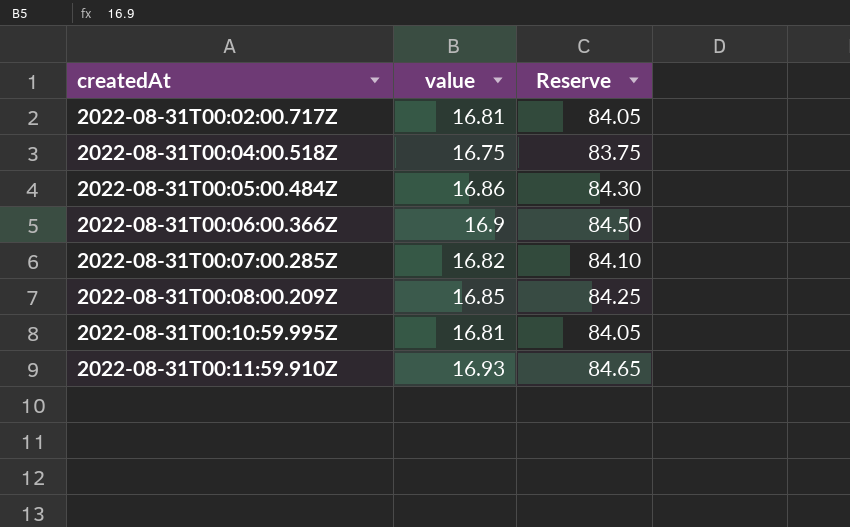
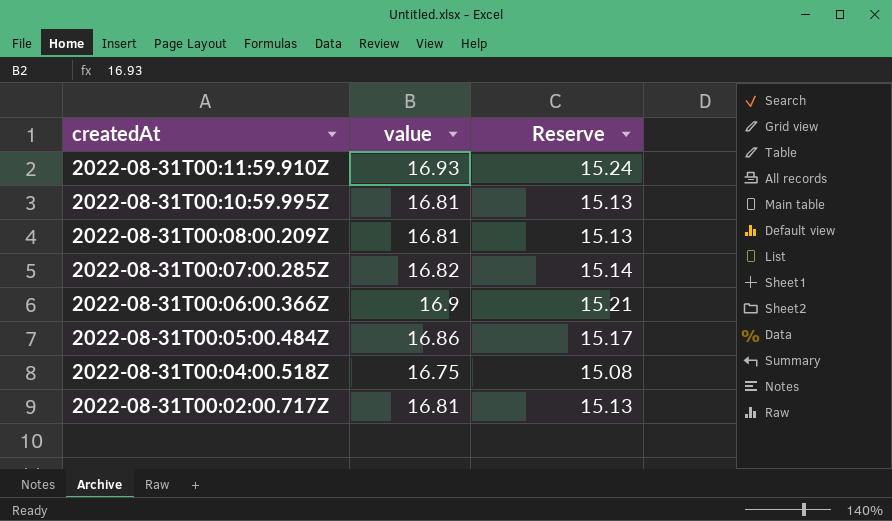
row order: createdAt ascending -> createdAt descending
column Reserve | formula: [value] * 5 -> [value] * 0.9
2022-08-31T00:08:00.209Z | value: 16.85 -> 16.81

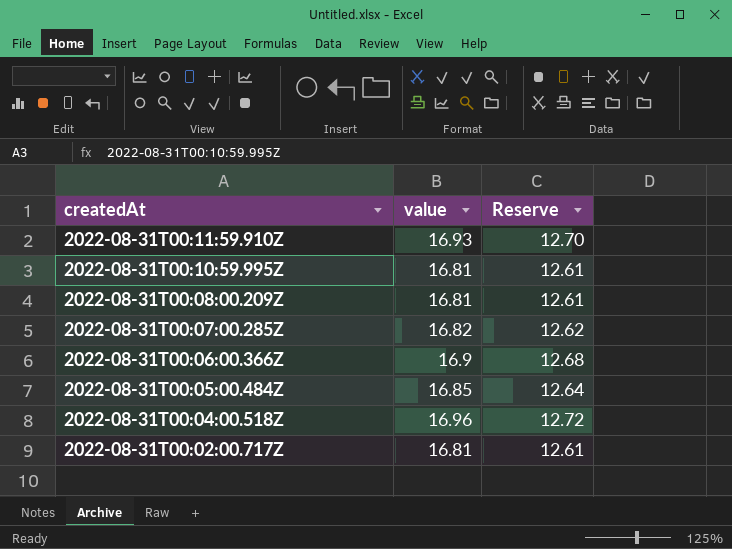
column Reserve | formula: [value] * 0.9 -> [value] * 0.75
2022-08-31T00:05:00.484Z | value: 16.86 -> 16.85
2022-08-31T00:04:00.518Z | value: 16.75 -> 16.96

